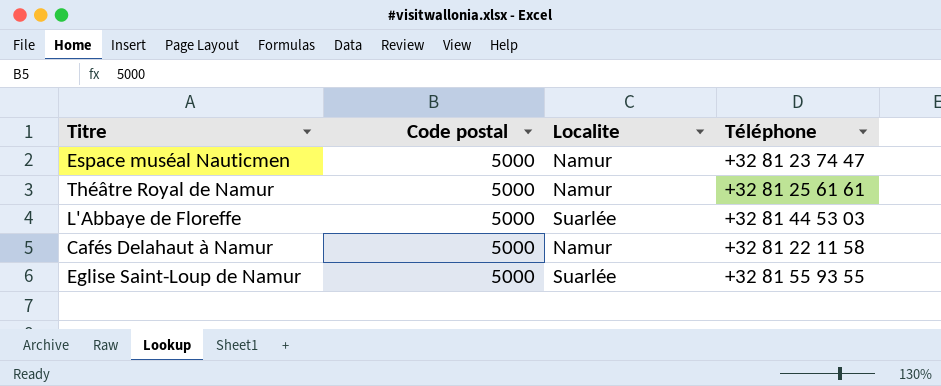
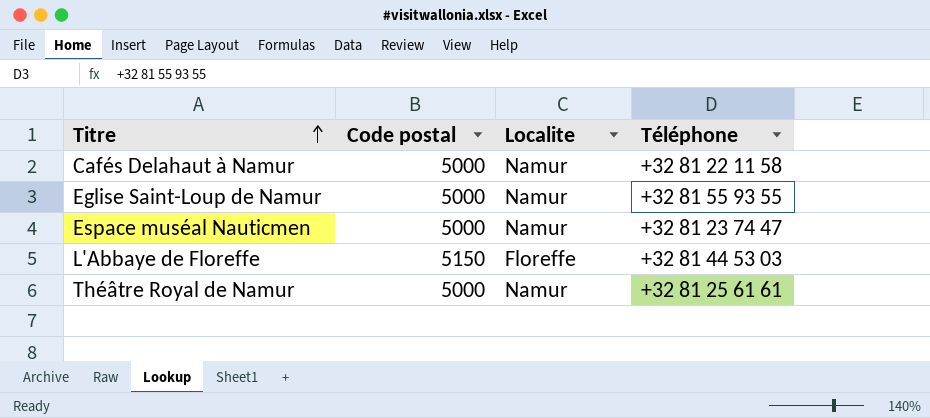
row order: none -> Titre ascending
Eglise Saint-Loup de Namur | Localite: Suarlée -> Namur
L'Abbaye de Floreffe | Code postal: 5000 -> 5150
L'Abbaye de Floreffe | Localite: Suarlée -> Floreffe

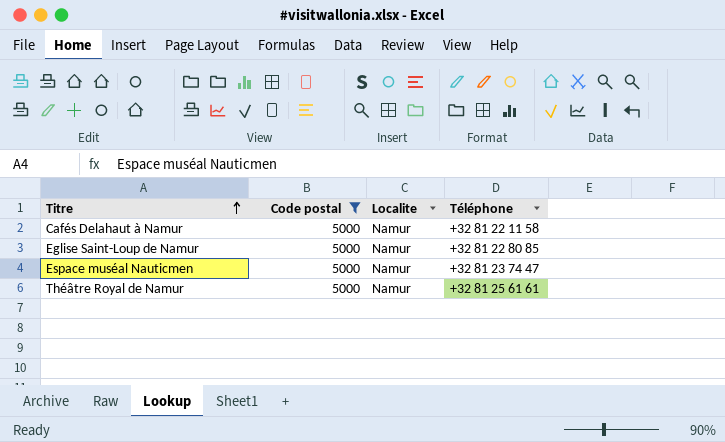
filter: none -> Code postal = 5000
Eglise Saint-Loup de Namur | Téléphone: +32 81 55 93 55 -> +32 81 22 80 85

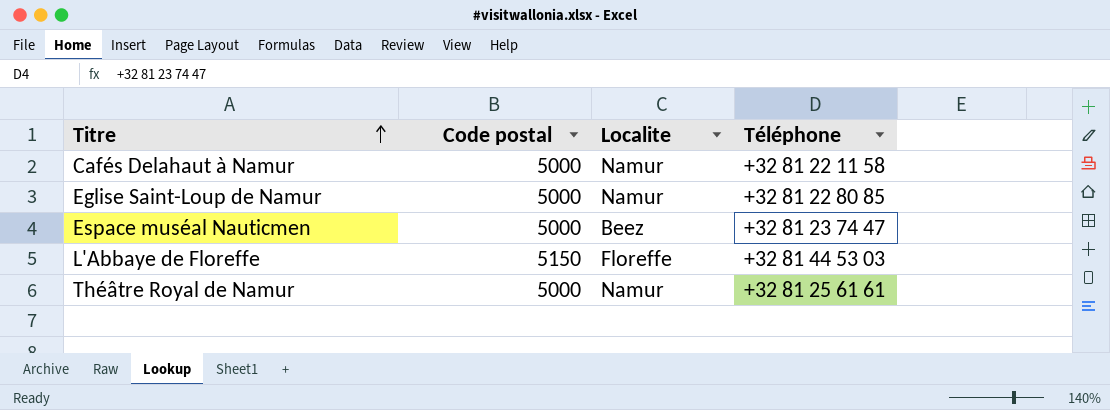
filter: Code postal = 5000 -> none
Espace muséal Nauticmen | Localite: Namur -> Beez

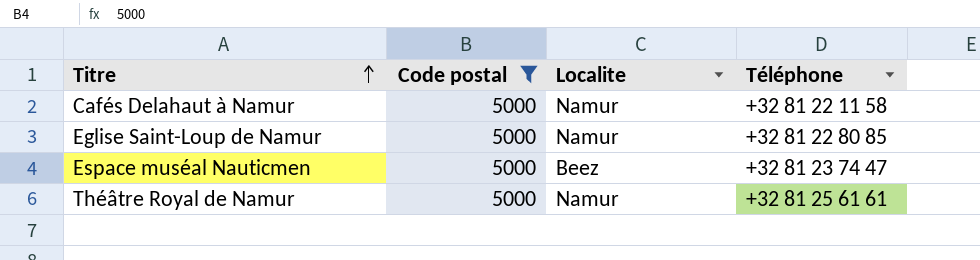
filter: none -> Code postal = 5000

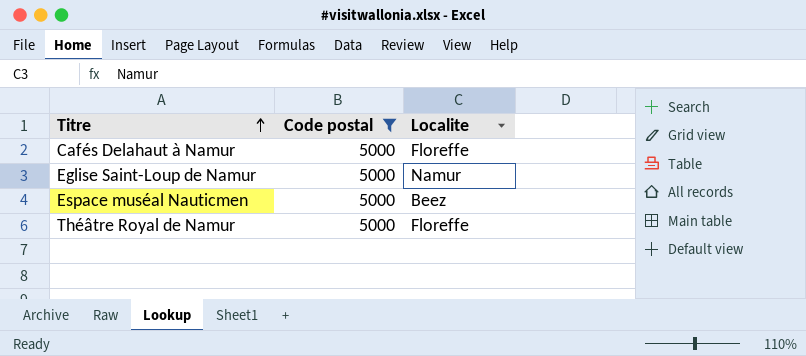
column Téléphone | position: 4 -> none
Cafés Delahaut à Namur | Localite: Namur -> Floreffe
Théâtre Royal de Namur | Localite: Namur -> Floreffe

